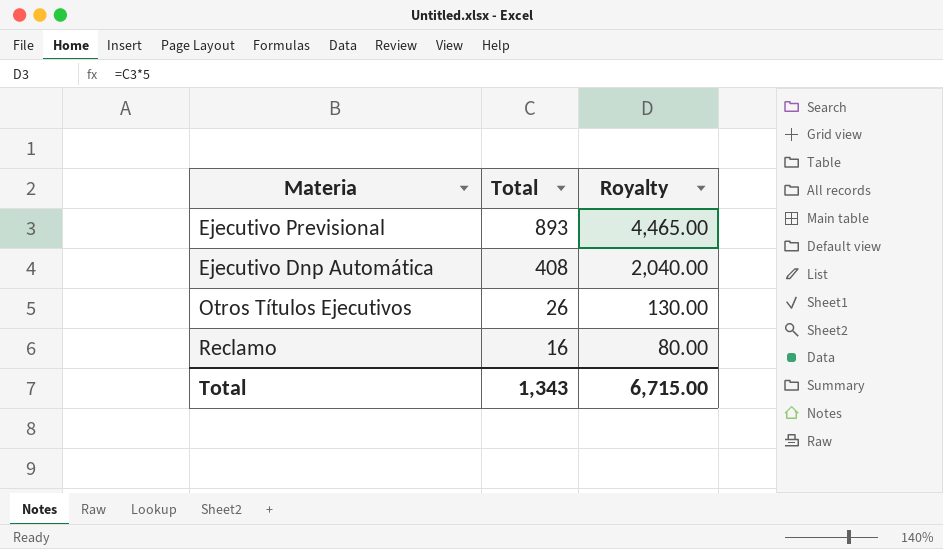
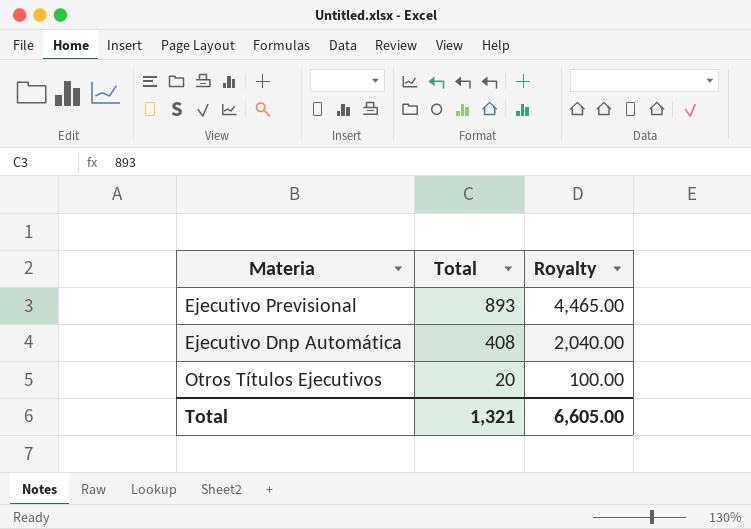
row Reclamo: 16 | 80.00 -> none
Otros Títulos Ejecutivos | Total: 26 -> 20
Otros Títulos Ejecutivos | Royalty: 130.00 -> 100.00
Total | Total: 1,343 -> 1,321
Total | Royalty: 6,715.00 -> 6,605.00

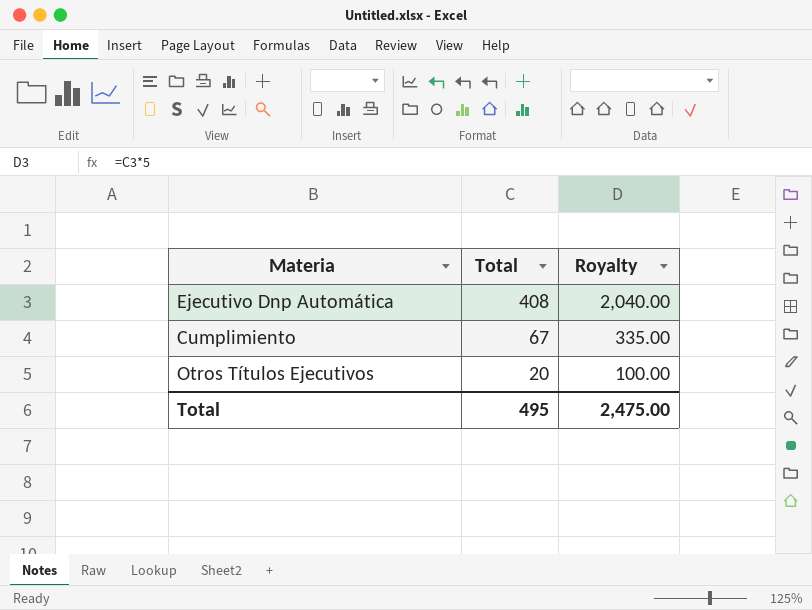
row Ejecutivo Previsional: 893 | 4,465.00 -> none
row Cumplimiento: none -> 67 | 335.00
Total | Total: 1,321 -> 495
Total | Royalty: 6,605.00 -> 2,475.00

